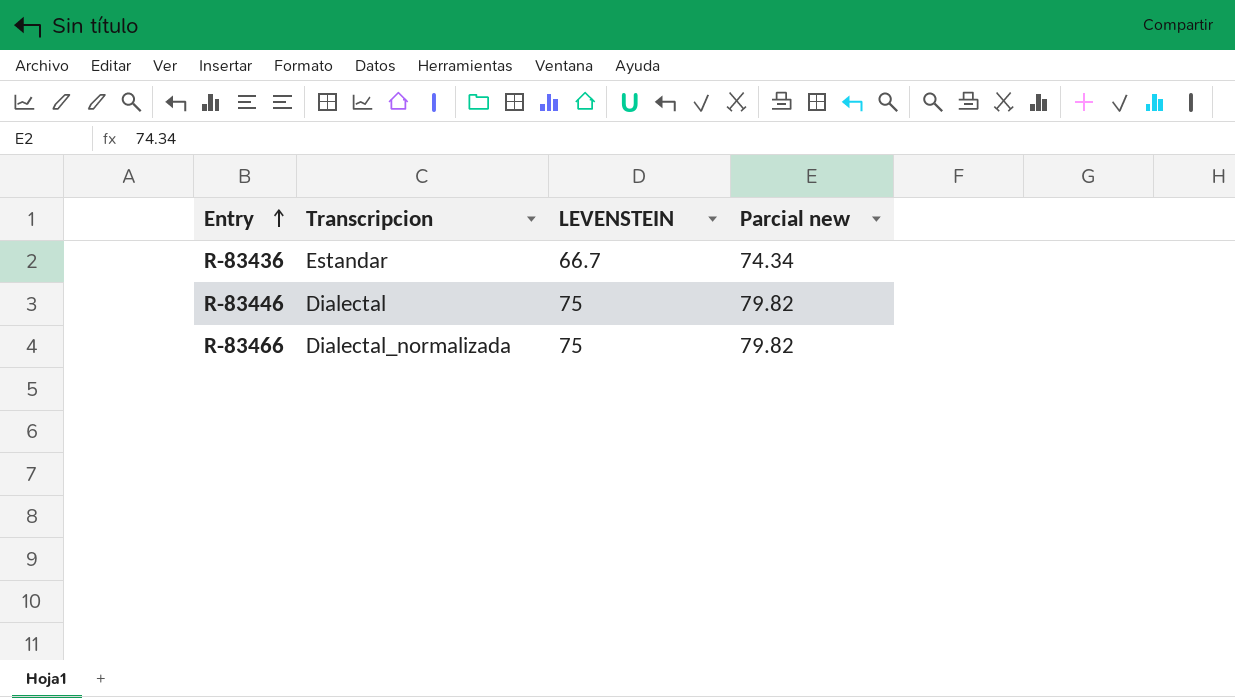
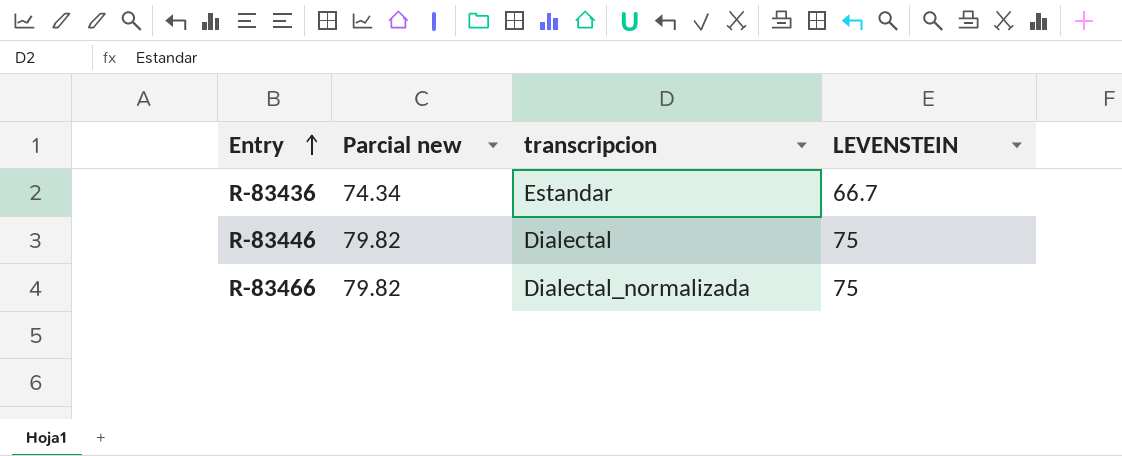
column Parcial new | position: 4 -> 2
column name: Transcripcion -> transcripcion

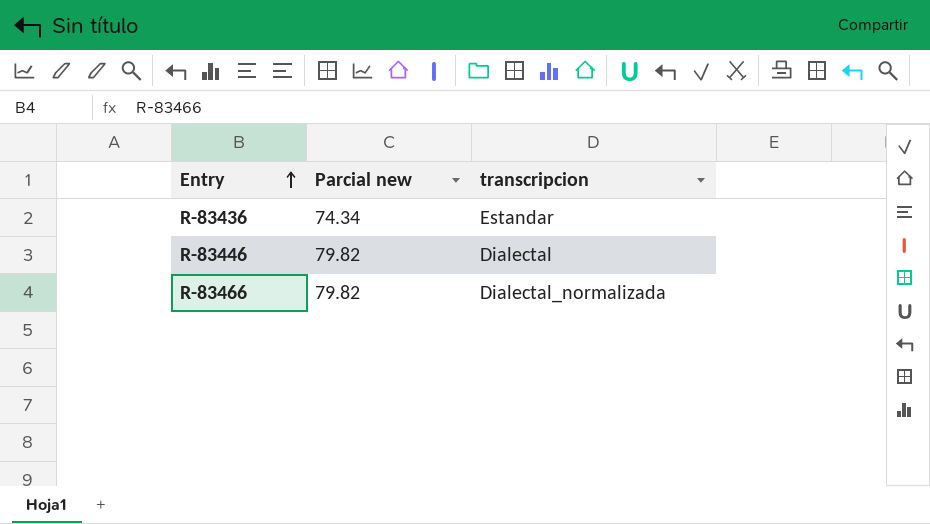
column LEVENSTEIN | position: 4 -> none

